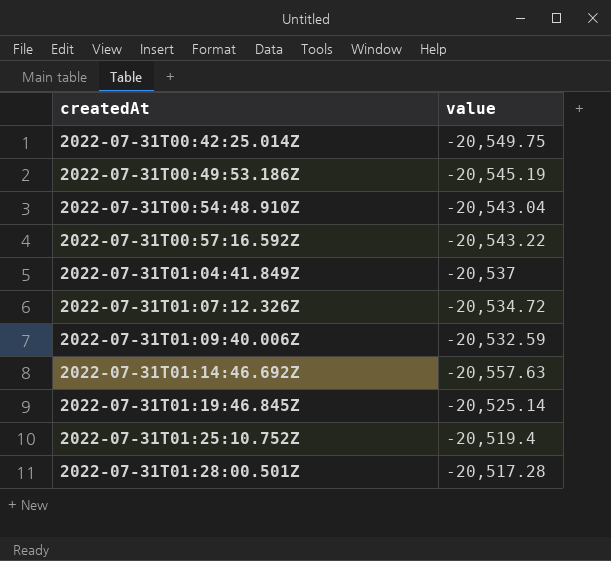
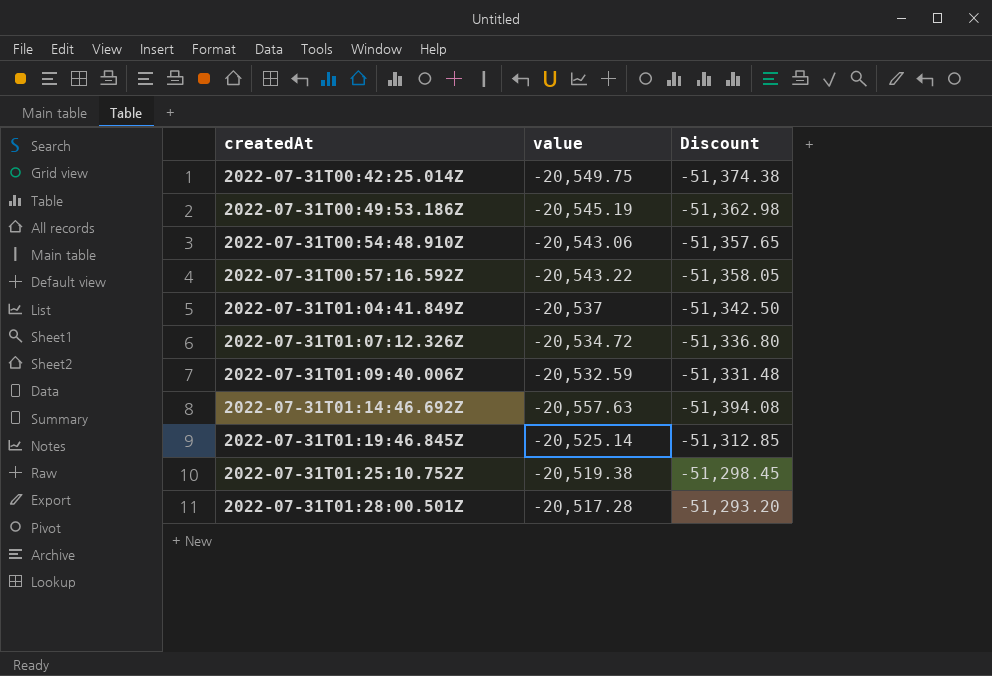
column Discount | formula: none -> [value] * 2.5
2022-07-31T00:54:48.910Z | value: -20,543.04 -> -20,543.06
2022-07-31T01:25:10.752Z | value: -20,519.4 -> -20,519.38

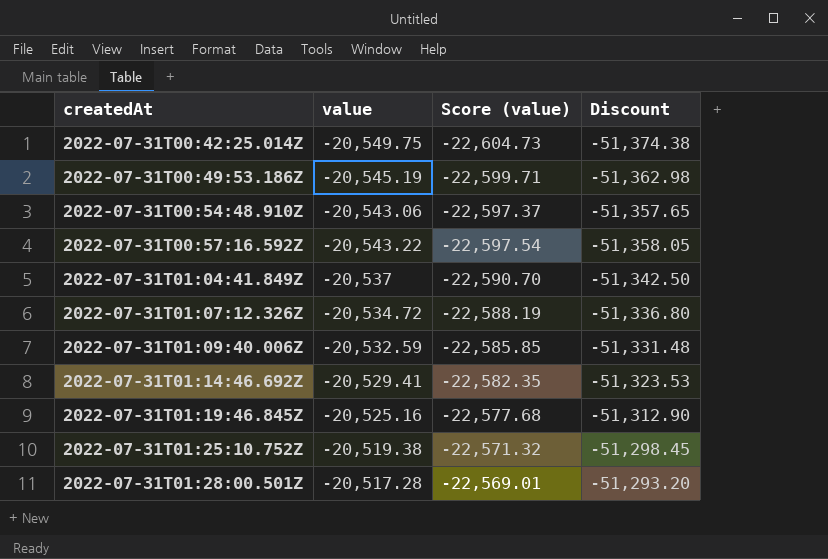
column Score (value) | formula: none -> [value] * 1.1
2022-07-31T01:14:46.692Z | value: -20,557.63 -> -20,529.41
2022-07-31T01:14:46.692Z | Discount: -51,394.08 -> -51,323.53
2022-07-31T01:19:46.845Z | value: -20,525.14 -> -20,525.16
2022-07-31T01:19:46.845Z | Discount: -51,312.85 -> -51,312.90

